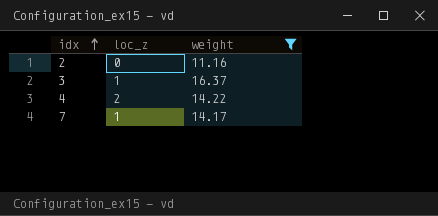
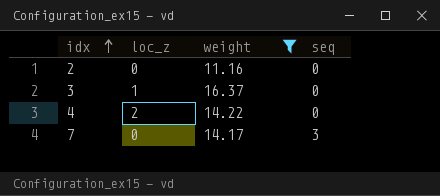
column seq | position: none -> 4
7 | loc_z: 1 -> 0

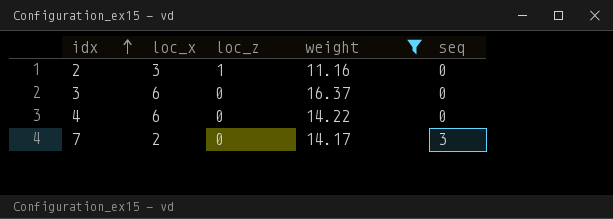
column loc_x | position: none -> 2
2 | loc_z: 0 -> 1
3 | loc_z: 1 -> 0
4 | loc_z: 2 -> 0

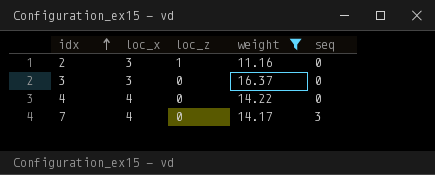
3 | loc_x: 6 -> 3
4 | loc_x: 6 -> 4
7 | loc_x: 2 -> 4

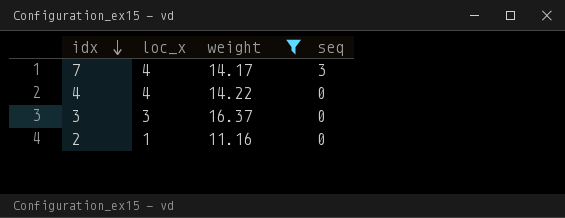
row order: idx ascending -> idx descending
column loc_z | position: 3 -> none
2 | loc_x: 3 -> 1

